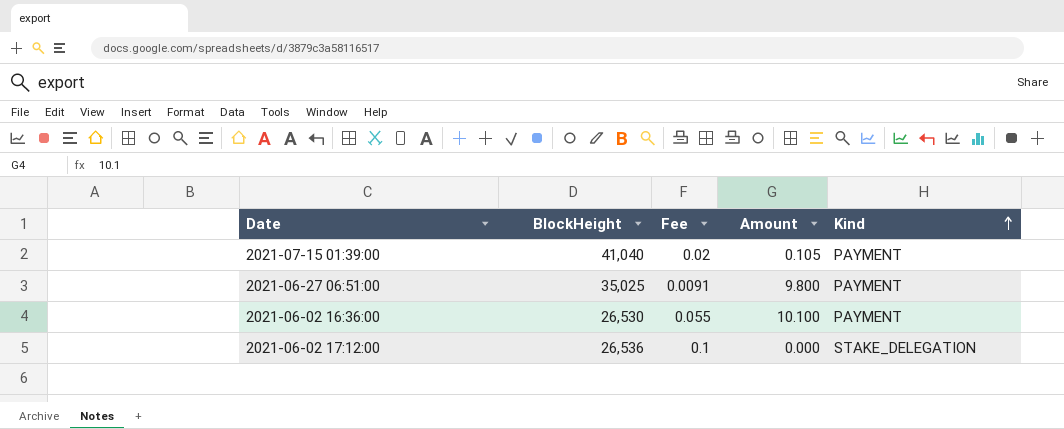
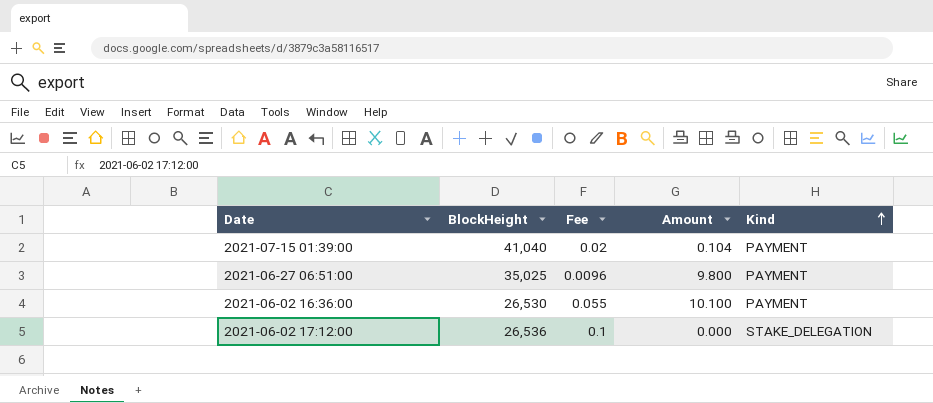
2021-07-15 01:39:00 | Amount: 0.105 -> 0.104
2021-06-27 06:51:00 | Fee: 0.0091 -> 0.0096

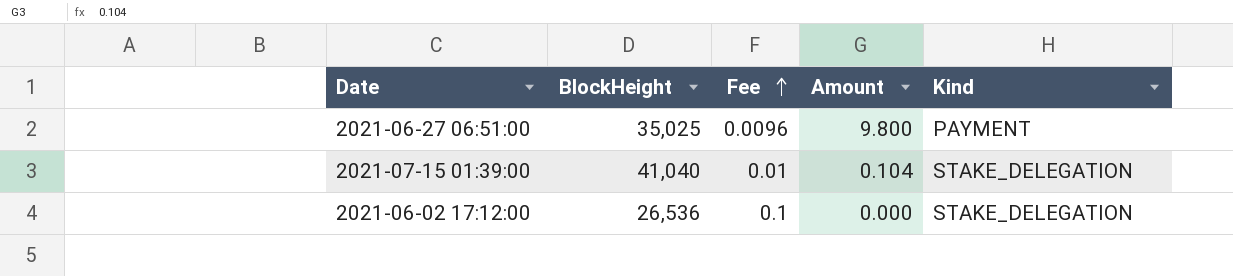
row order: Kind ascending -> Fee ascending
row 2021-06-02 16:36:00: 26,530 | 0.055 | 10.100 | PAYMENT -> none
2021-07-15 01:39:00 | Fee: 0.02 -> 0.01
2021-07-15 01:39:00 | Kind: PAYMENT -> STAKE_DELEGATION

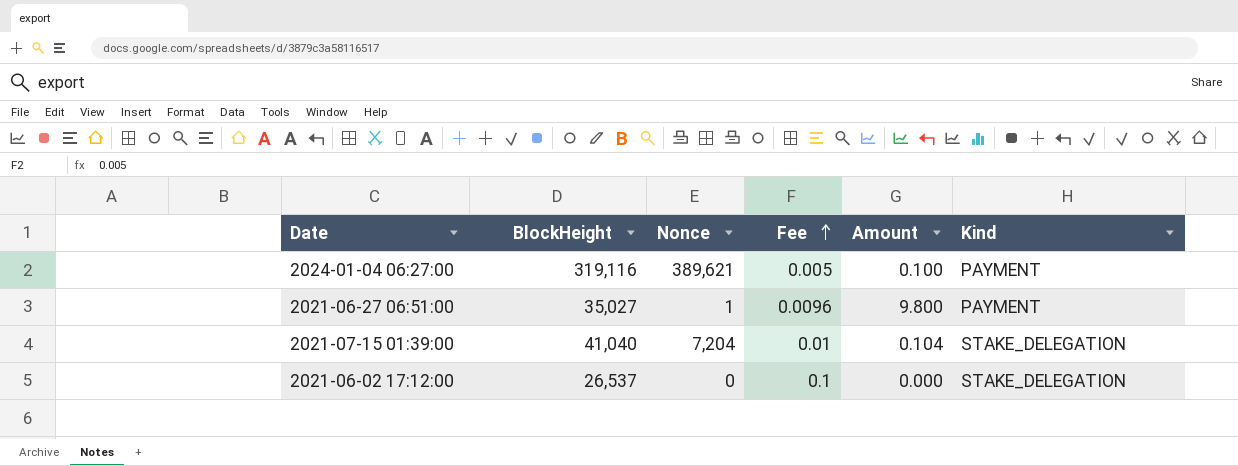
column Nonce | position: none -> 3
row 2024-01-04 06:27:00: none -> 319,116 | 389,621 | 0.005 | 0.100 | PAYMENT
2021-06-27 06:51:00 | BlockHeight: 35,025 -> 35,027
2021-06-02 17:12:00 | BlockHeight: 26,536 -> 26,537

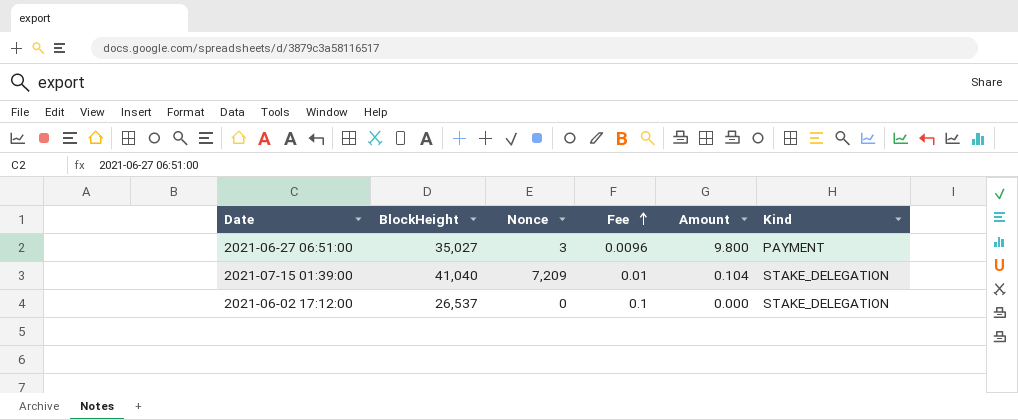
row 2024-01-04 06:27:00: 319,116 | 389,621 | 0.005 | 0.100 | PAYMENT -> none
2021-06-27 06:51:00 | Nonce: 1 -> 3
2021-07-15 01:39:00 | Nonce: 7,204 -> 7,209

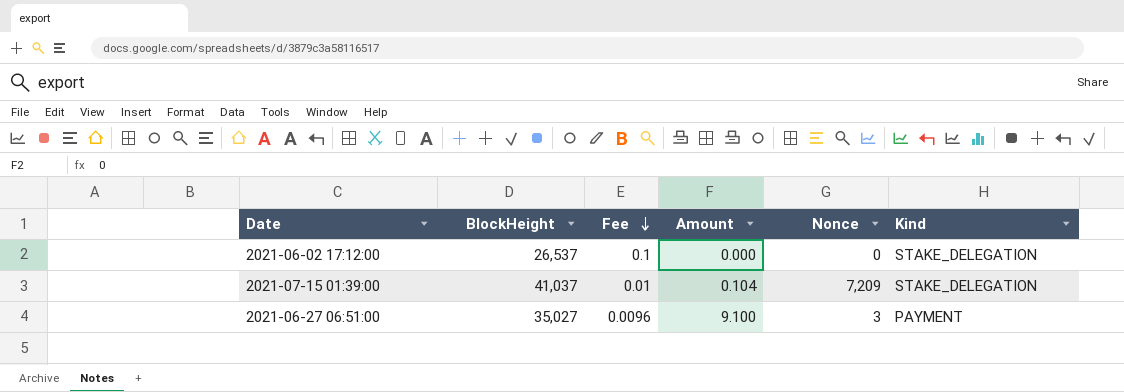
row order: Fee ascending -> Fee descending
column Nonce | position: 3 -> 5
2021-07-15 01:39:00 | BlockHeight: 41,040 -> 41,037
2021-06-27 06:51:00 | Amount: 9.800 -> 9.100

